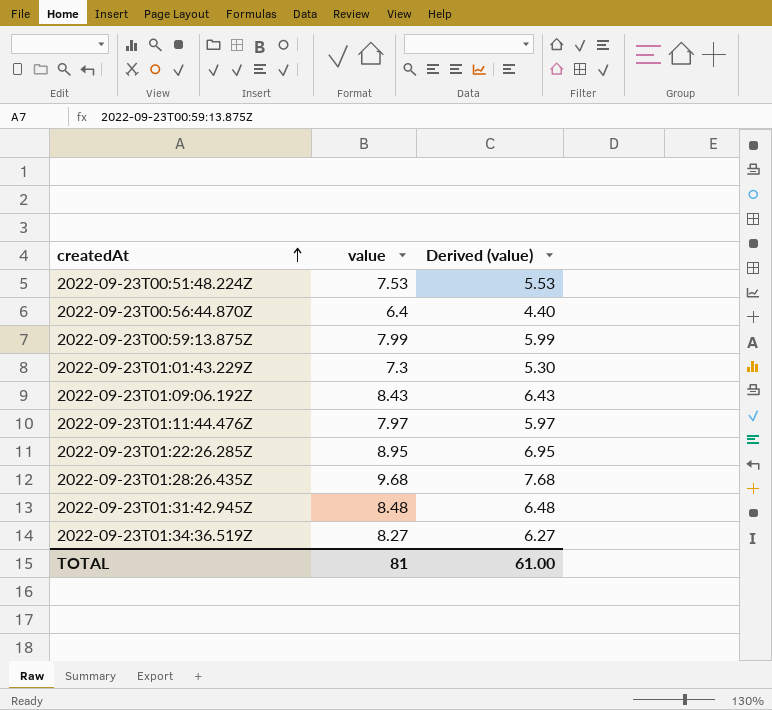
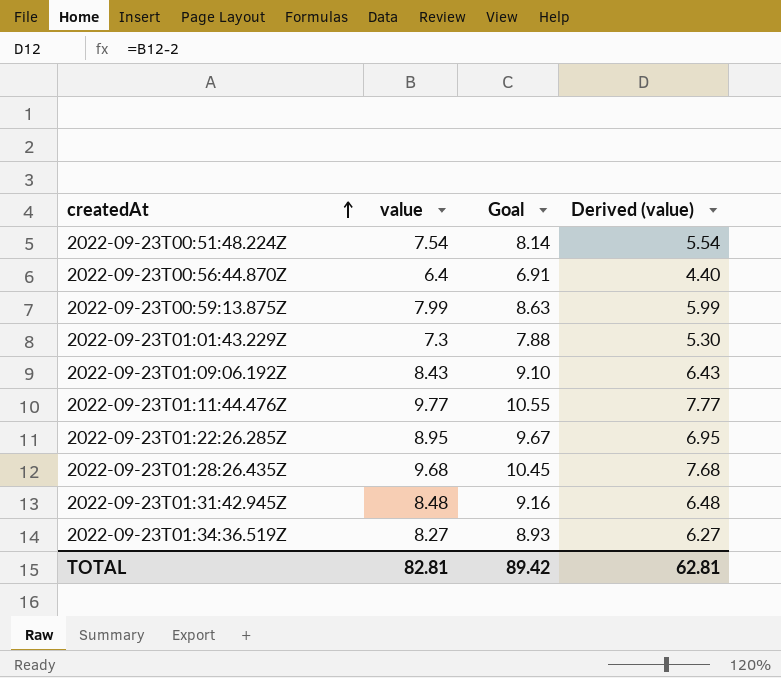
column Goal | formula: none -> [value] * 1.08
2022-09-23T00:51:48.224Z | value: 7.53 -> 7.54
2022-09-23T00:51:48.224Z | Derived (value): 5.53 -> 5.54
2022-09-23T01:11:44.476Z | value: 7.97 -> 9.77
2022-09-23T01:11:44.476Z | Derived (value): 5.97 -> 7.77
TOTAL | value: 81 -> 82.81
TOTAL | Derived (value): 61.00 -> 62.81

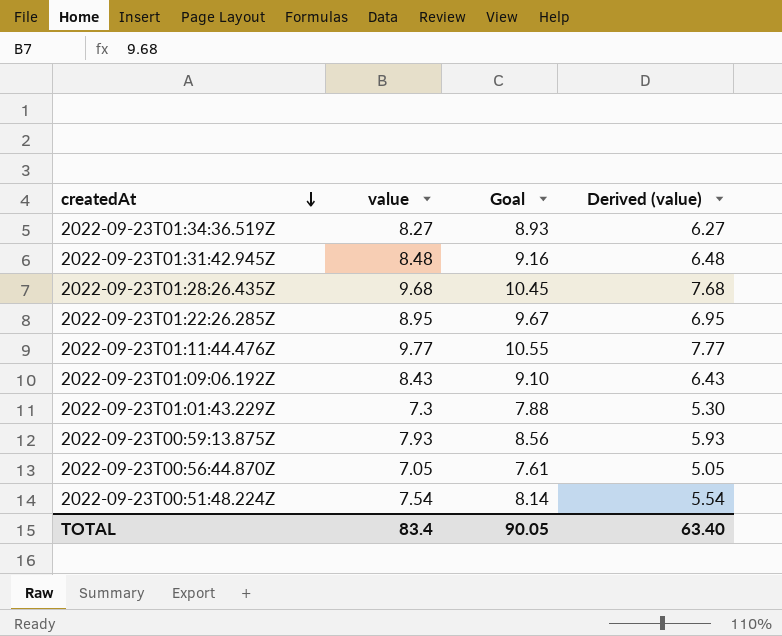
row order: createdAt ascending -> createdAt descending
2022-09-23T00:59:13.875Z | value: 7.99 -> 7.93
2022-09-23T00:59:13.875Z | Goal: 8.63 -> 8.56
2022-09-23T00:59:13.875Z | Derived (value): 5.99 -> 5.93
2022-09-23T00:56:44.870Z | value: 6.4 -> 7.05
2022-09-23T00:56:44.870Z | Goal: 6.91 -> 7.61
2022-09-23T00:56:44.870Z | Derived (value): 4.40 -> 5.05
TOTAL | value: 82.81 -> 83.4
TOTAL | Goal: 89.42 -> 90.05
TOTAL | Derived (value): 62.81 -> 63.40

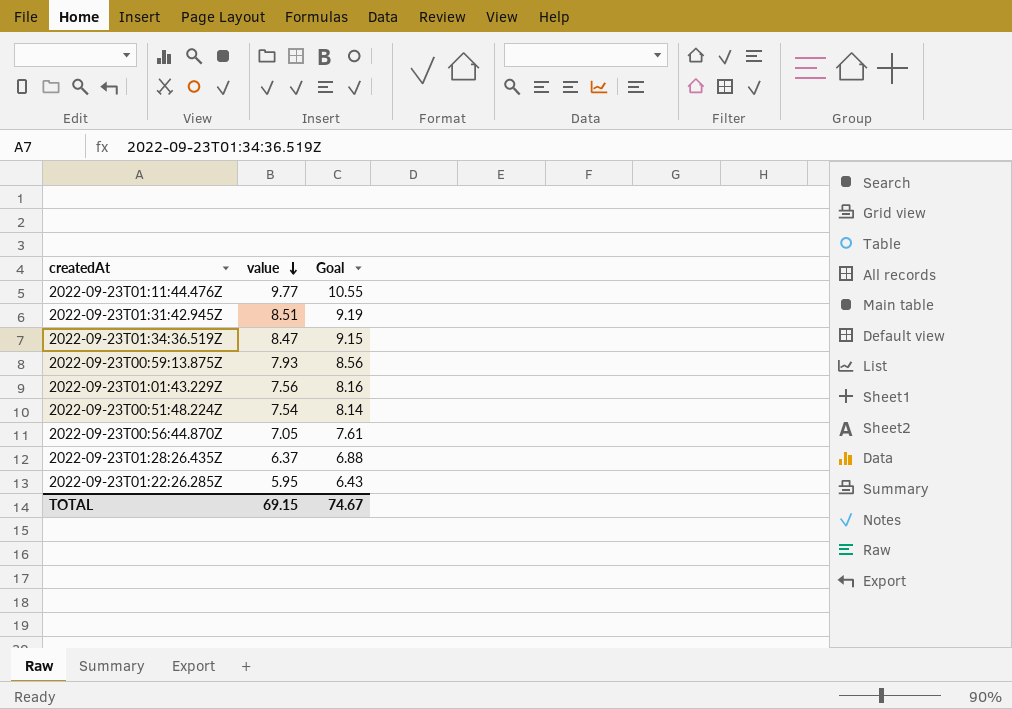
row order: createdAt descending -> value descending
column Derived (value) | formula: [value] - 2 -> none
row 2022-09-23T01:09:06.192Z: 8.43 | 9.10 | 6.43 -> none
2022-09-23T01:31:42.945Z | value: 8.48 -> 8.51
2022-09-23T01:31:42.945Z | Goal: 9.16 -> 9.19
2022-09-23T01:34:36.519Z | value: 8.27 -> 8.47
2022-09-23T01:34:36.519Z | Goal: 8.93 -> 9.15
2022-09-23T01:01:43.229Z | value: 7.3 -> 7.56
2022-09-23T01:01:43.229Z | Goal: 7.88 -> 8.16
2022-09-23T01:28:26.435Z | value: 9.68 -> 6.37
2022-09-23T01:28:26.435Z | Goal: 10.45 -> 6.88
2022-09-23T01:22:26.285Z | value: 8.95 -> 5.95
2022-09-23T01:22:26.285Z | Goal: 9.67 -> 6.43
TOTAL | value: 83.4 -> 69.15
TOTAL | Goal: 90.05 -> 74.67

